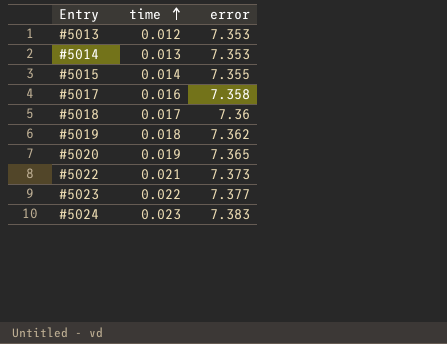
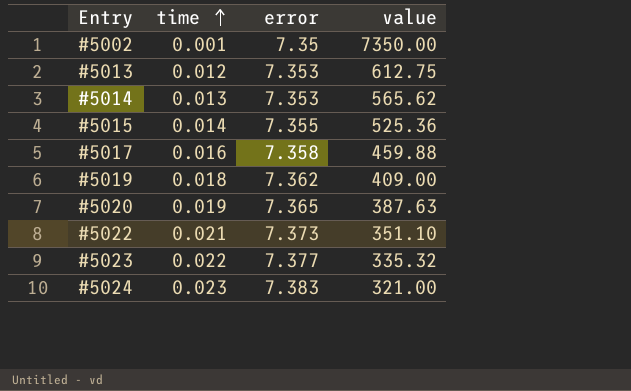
column value | formula: none -> [error] / [time]
row #5018: 0.017 | 7.36 -> none
row #5002: none -> 0.001 | 7.35 | 7350.00

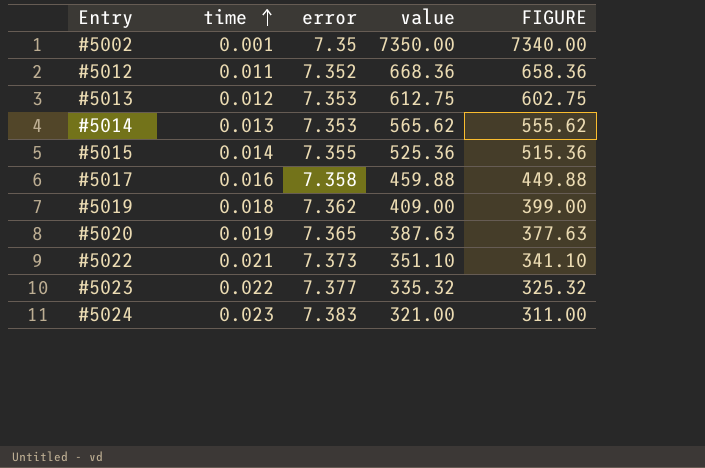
column FIGURE | formula: none -> [value] - 10
row #5012: none -> 0.011 | 7.352 | 668.36 | 658.36

